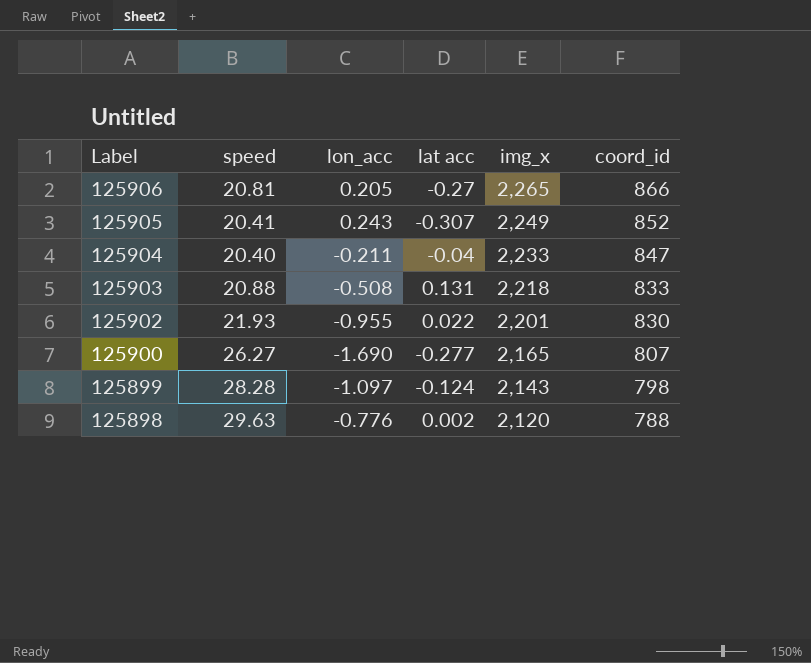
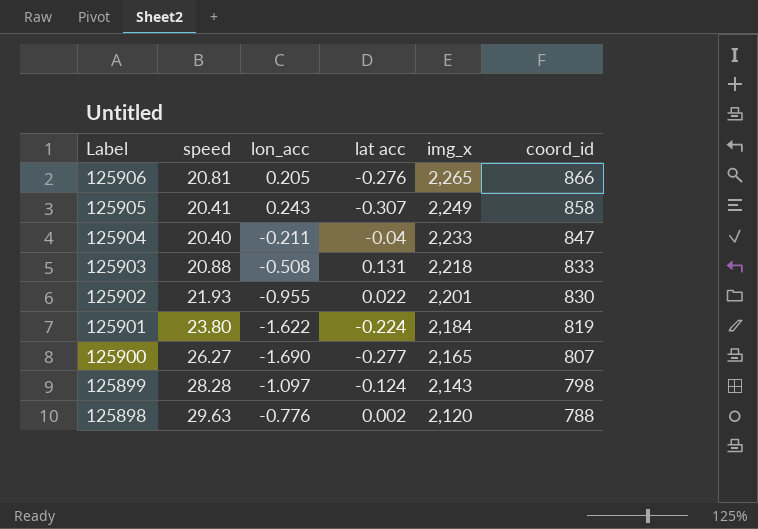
125906 | lat acc: -0.27 -> -0.276
125905 | coord_id: 852 -> 858
row 125901: none -> 23.80 | -1.622 | -0.224 | 2,184 | 819

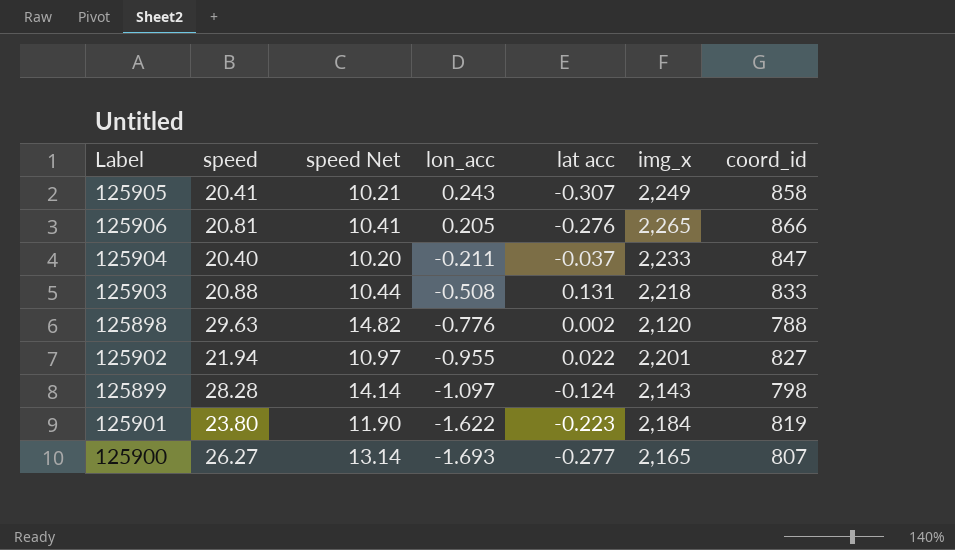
row order: Label descending -> lon_acc descending
column speed Net | formula: none -> [speed] * 0.5
125904 | lat acc: -0.04 -> -0.037
125902 | speed: 21.93 -> 21.94
125902 | coord_id: 830 -> 827
125901 | lat acc: -0.224 -> -0.223
125900 | lon_acc: -1.690 -> -1.693

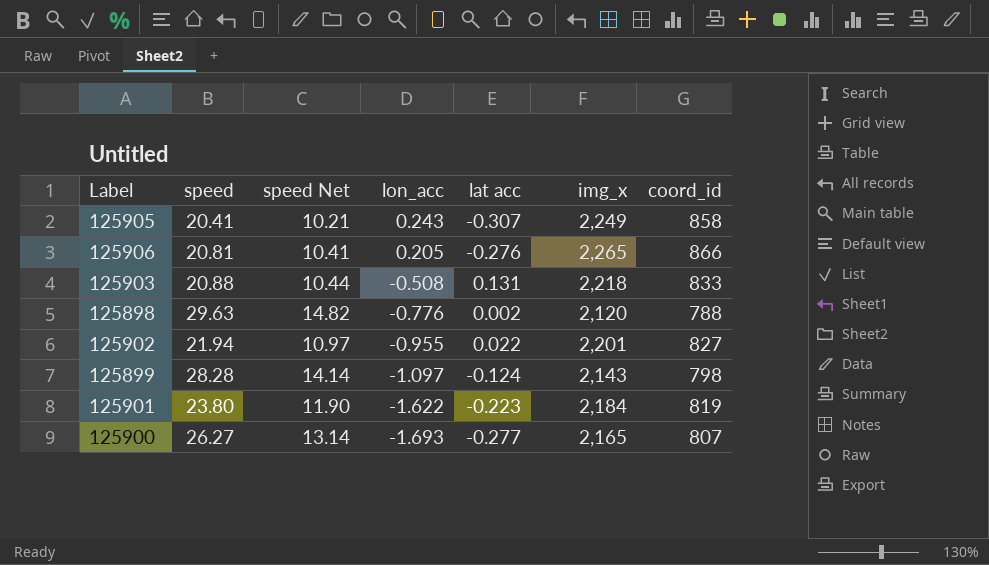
row 125904: 20.40 | 10.20 | -0.211 | -0.037 | 2,233 | 847 -> none

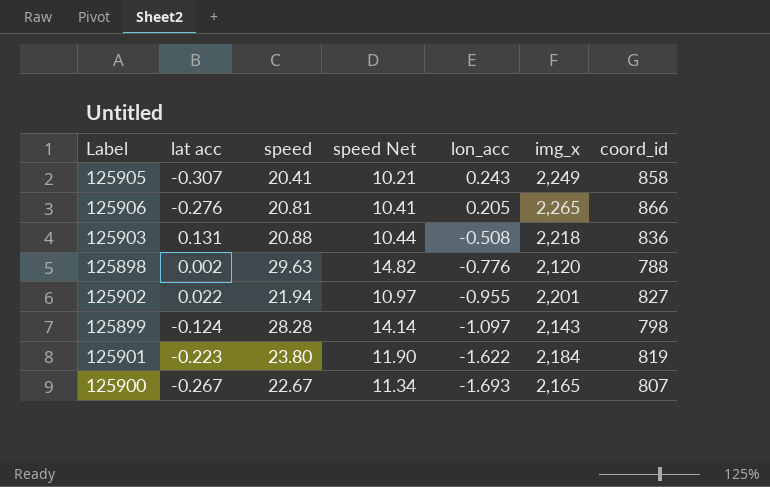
column lat acc | position: 5 -> 2
125903 | coord_id: 833 -> 836
125900 | lat acc: -0.277 -> -0.267
125900 | speed: 26.27 -> 22.67
125900 | speed Net: 13.14 -> 11.34

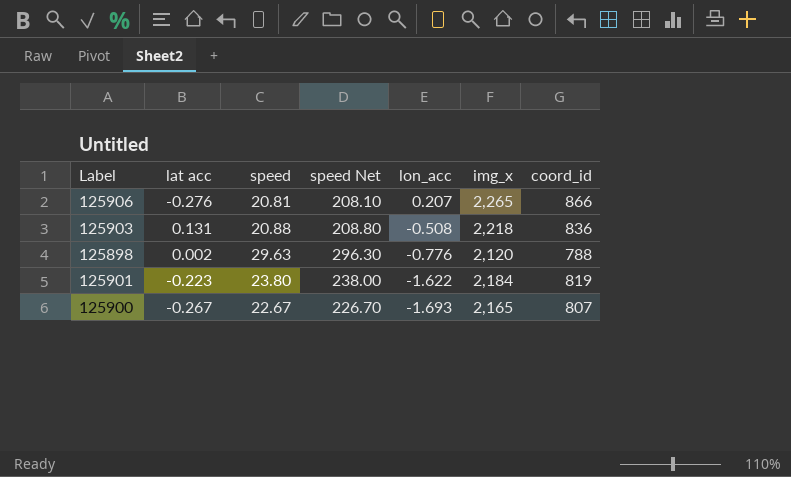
column speed Net | formula: [speed] * 0.5 -> [speed] * 10
row 125905: -0.307 | 20.41 | 10.21 | 0.243 | 2,249 | 858 -> none
row 125902: 0.022 | 21.94 | 10.97 | -0.955 | 2,201 | 827 -> none
row 125899: -0.124 | 28.28 | 14.14 | -1.097 | 2,143 | 798 -> none
125906 | lon_acc: 0.205 -> 0.207

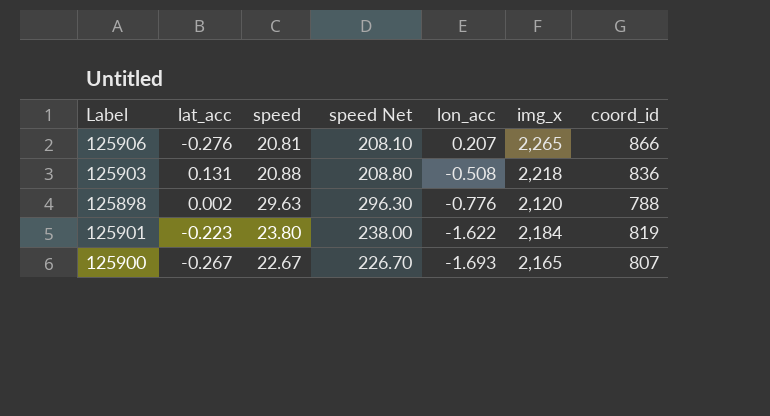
column name: lat acc -> lat_acc

